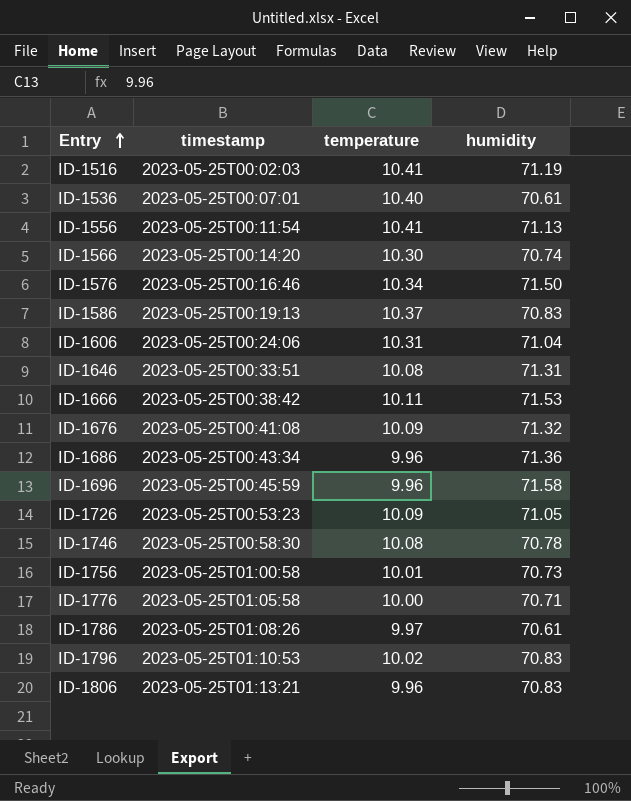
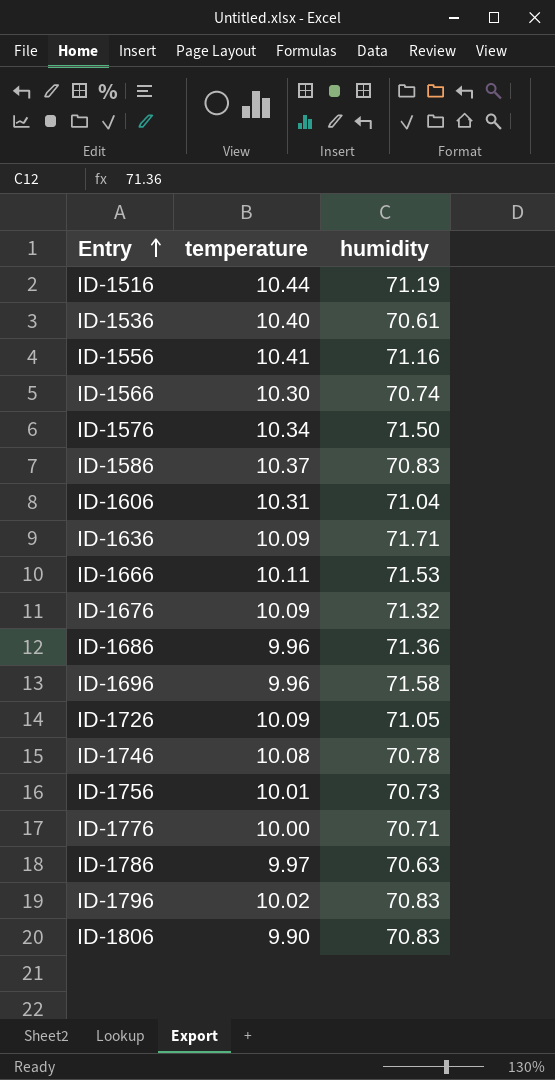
column timestamp | position: 2 -> none
row ID-1646: 2023-05-25T00:33:51 | 10.08 | 71.31 -> none
ID-1516 | temperature: 10.41 -> 10.44
ID-1556 | humidity: 71.13 -> 71.16
row ID-1636: none -> 10.09 | 71.71
ID-1786 | humidity: 70.61 -> 70.63
ID-1806 | temperature: 9.96 -> 9.90

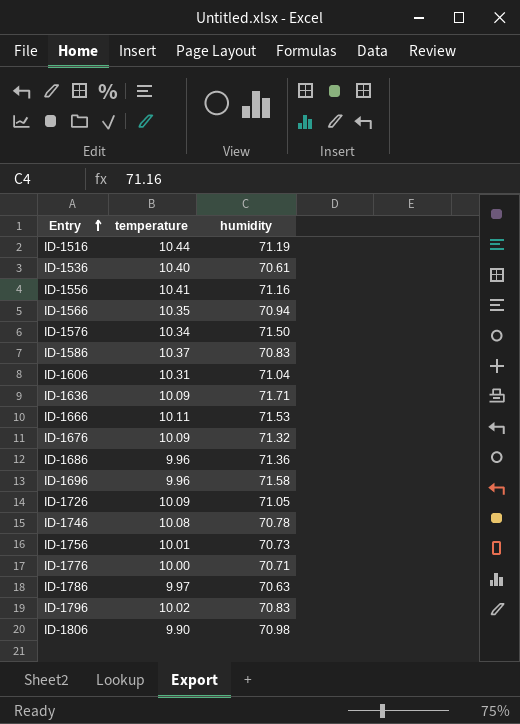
ID-1566 | temperature: 10.30 -> 10.35
ID-1566 | humidity: 70.74 -> 70.94
ID-1806 | humidity: 70.83 -> 70.98

